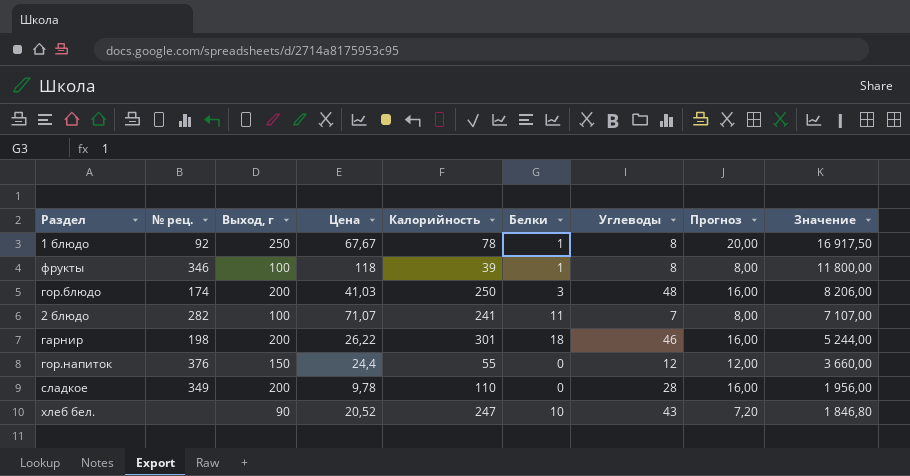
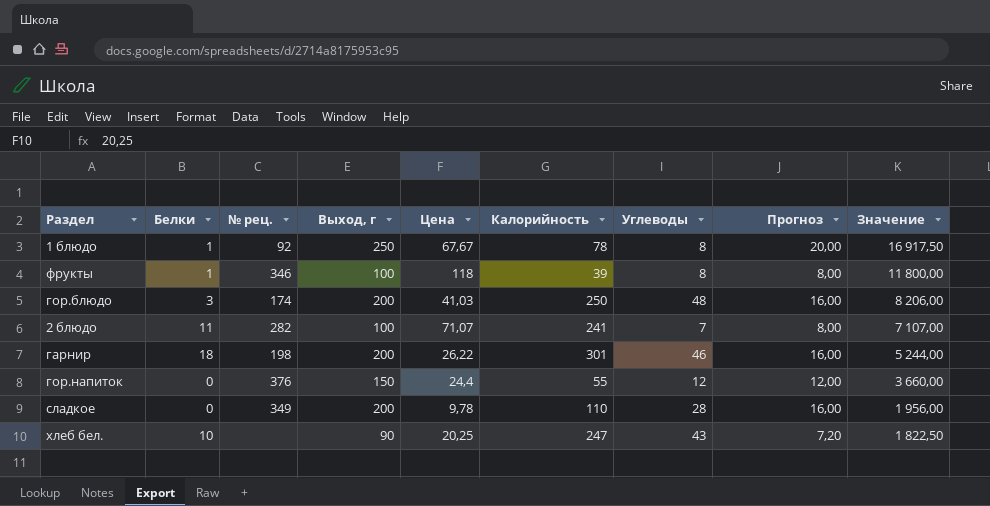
column Белки | position: 6 -> 2
хлеб бел. | Цена: 20,52 -> 20,25
хлеб бел. | Значение: 1 846,80 -> 1 822,50

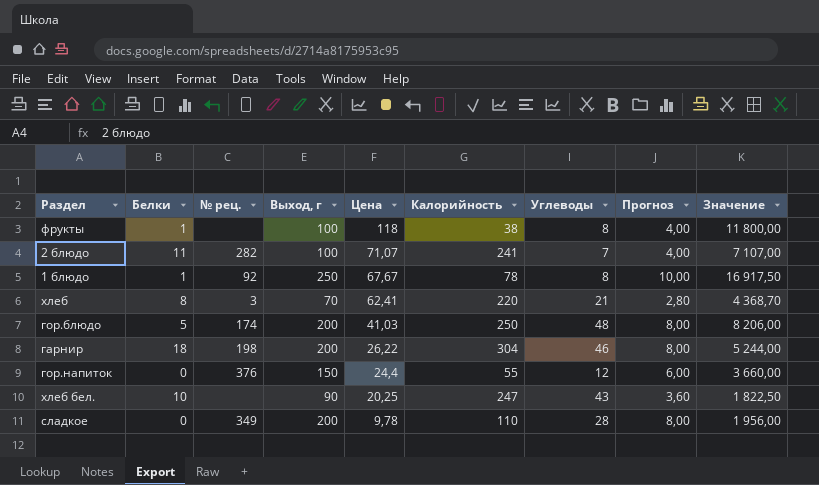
row order: Значение descending -> Цена descending
column Прогноз | formula: [Выход, г] * 0,08 -> [Выход, г] * 0,04
фрукты | № рец.: 346 -> none
фрукты | Калорийность: 39 -> 38
row хлеб: none -> 8 | 3 | 70 | 62,41 | 220 | 21 | 2,80 | 4 368,70
гор.блюдо | Белки: 3 -> 5
гарнир | Калорийность: 301 -> 304

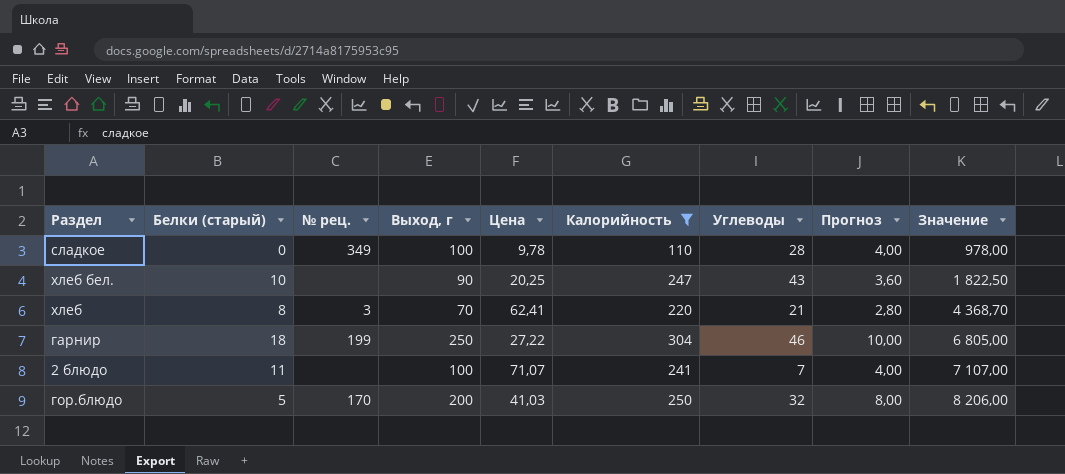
filter: none -> Калорийность >= 110
row order: Цена descending -> Значение ascending
column name: Белки -> Белки (старый)
сладкое | Выход, г: 200 -> 100
сладкое | Прогноз: 8,00 -> 4,00
сладкое | Значение: 1 956,00 -> 978,00
гарнир | № рец.: 198 -> 199
гарнир | Выход, г: 200 -> 250
гарнир | Цена: 26,22 -> 27,22
гарнир | Прогноз: 8,00 -> 10,00
гарнир | Значение: 5 244,00 -> 6 805,00
2 блюдо | № рец.: 282 -> none
гор.блюдо | № рец.: 174 -> 170
гор.блюдо | Углеводы: 48 -> 32

